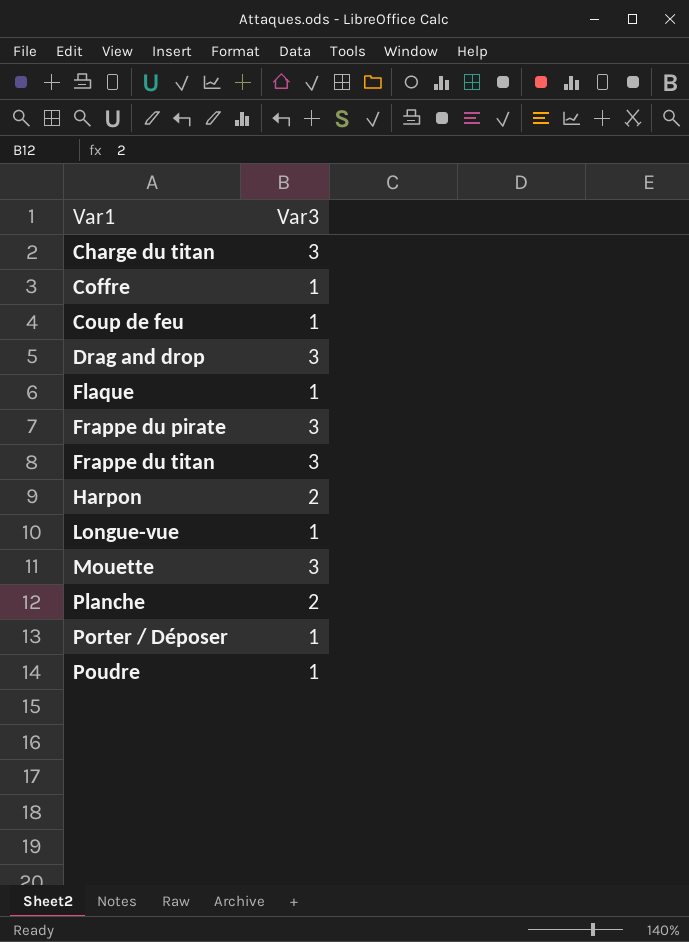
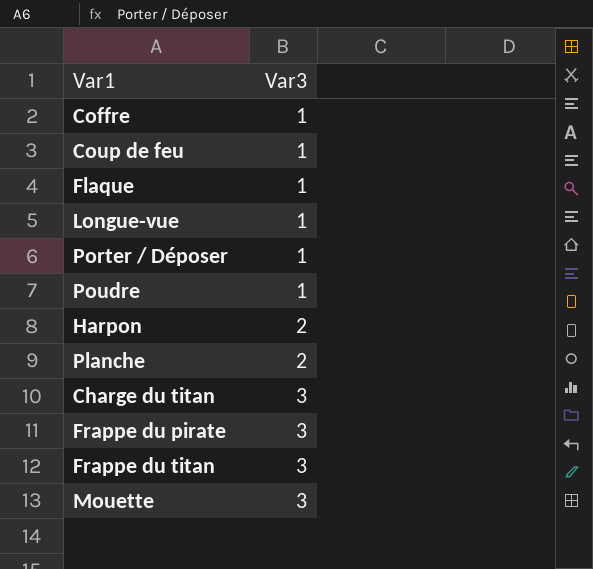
row order: Var1 ascending -> Var3 ascending
row Drag and drop: 3 -> none

